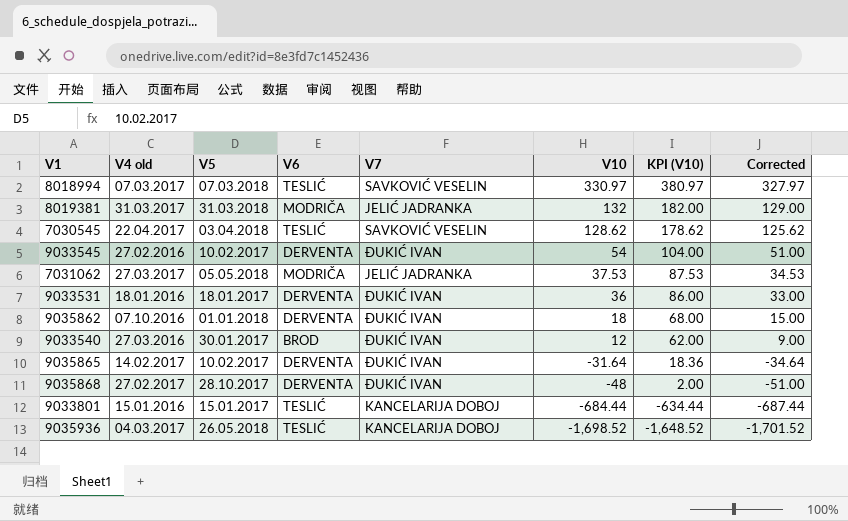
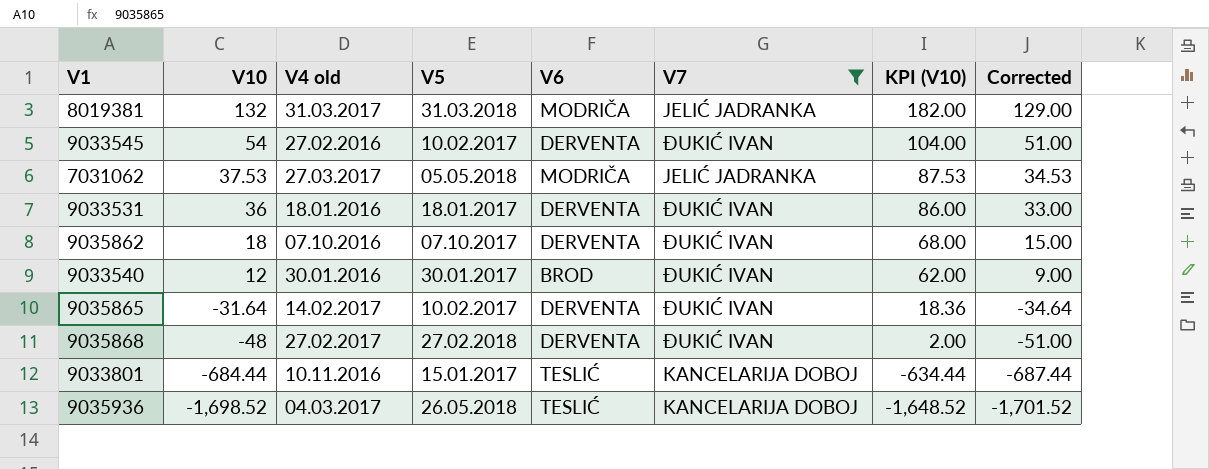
filter: none -> V7 != SAVKOVIĆ VESELIN
column V10 | position: 6 -> 2
9035862 | V5: 01.01.2018 -> 07.10.2017
9033540 | V4 old: 27.03.2016 -> 30.01.2016
9035868 | V5: 28.10.2017 -> 27.02.2018
9033801 | V4 old: 15.01.2016 -> 10.11.2016

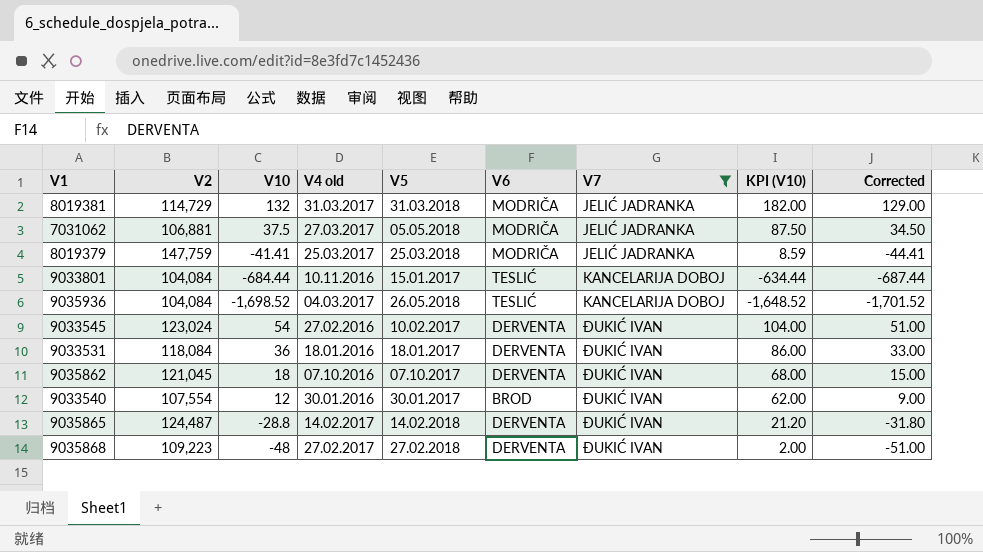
row order: V10 descending -> V7 ascending
column V2 | position: none -> 2
7031062 | V10: 37.53 -> 37.5
7031062 | KPI (V10): 87.53 -> 87.50
7031062 | Corrected: 34.53 -> 34.50
row 8019379: none -> 147,759 | -41.41 | 25.03.2017 | 25.03.2018 | MODRIČA | JELIĆ JADRANKA | 8.59 | -44.41
9035865 | V10: -31.64 -> -28.8
9035865 | V5: 10.02.2017 -> 14.02.2018
9035865 | KPI (V10): 18.36 -> 21.20
9035865 | Corrected: -34.64 -> -31.80

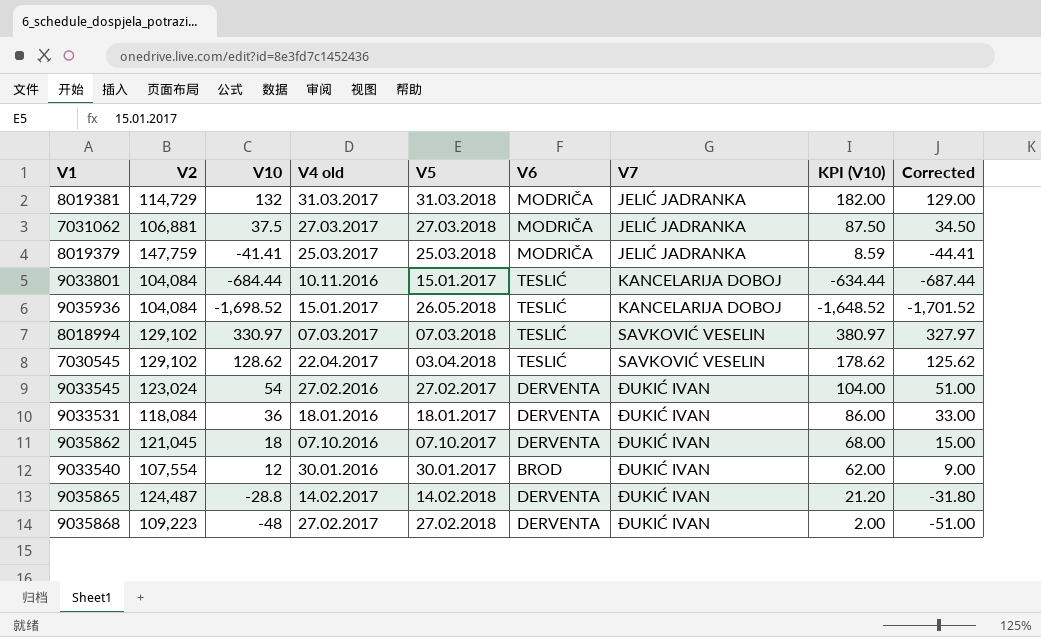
filter: V7 != SAVKOVIĆ VESELIN -> none
7031062 | V5: 05.05.2018 -> 27.03.2018
9035936 | V4 old: 04.03.2017 -> 15.01.2017
9033545 | V5: 10.02.2017 -> 27.02.2017

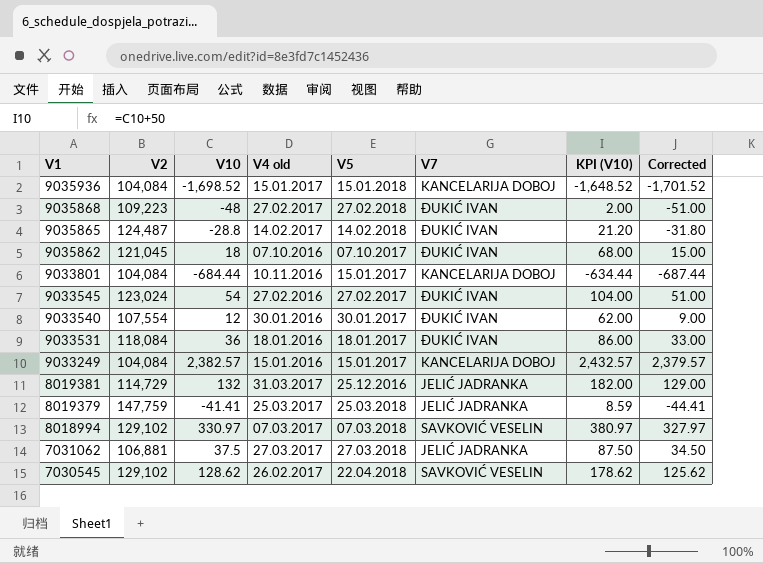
row order: V7 ascending -> V1 descending
column V6 | position: 6 -> none
9035936 | V5: 26.05.2018 -> 15.01.2018
row 9033249: none -> 104,084 | 2,382.57 | 15.01.2016 | 15.01.2017 | KANCELARIJA DOBOJ | 2,432.57 | 2,379.57
8019381 | V5: 31.03.2018 -> 25.12.2016
7030545 | V4 old: 22.04.2017 -> 26.02.2017
7030545 | V5: 03.04.2018 -> 22.04.2018

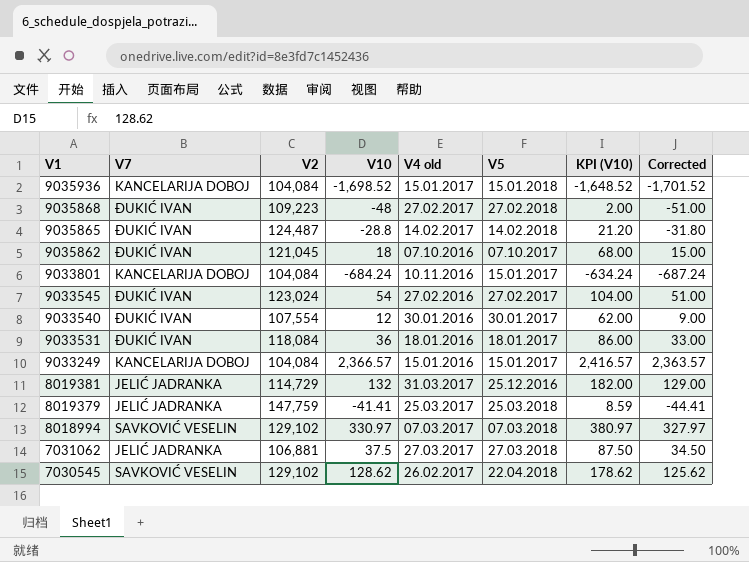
column V7 | position: 6 -> 2
9033801 | V10: -684.44 -> -684.24
9033801 | KPI (V10): -634.44 -> -634.24
9033801 | Corrected: -687.44 -> -687.24
9033249 | V10: 2,382.57 -> 2,366.57
9033249 | KPI (V10): 2,432.57 -> 2,416.57
9033249 | Corrected: 2,379.57 -> 2,363.57

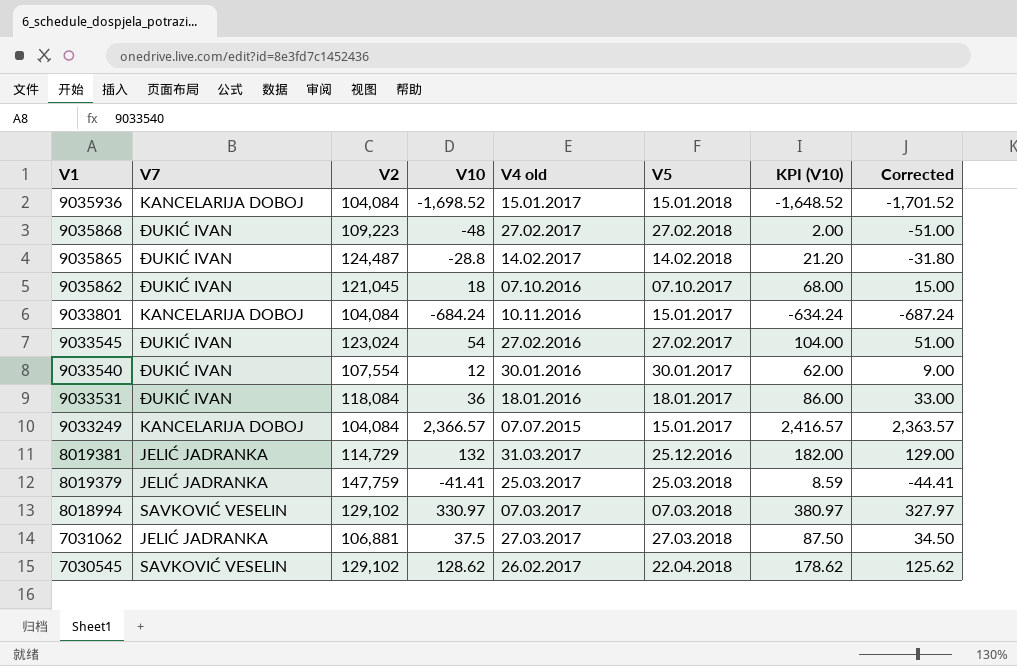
9033249 | V4 old: 15.01.2016 -> 07.07.2015

